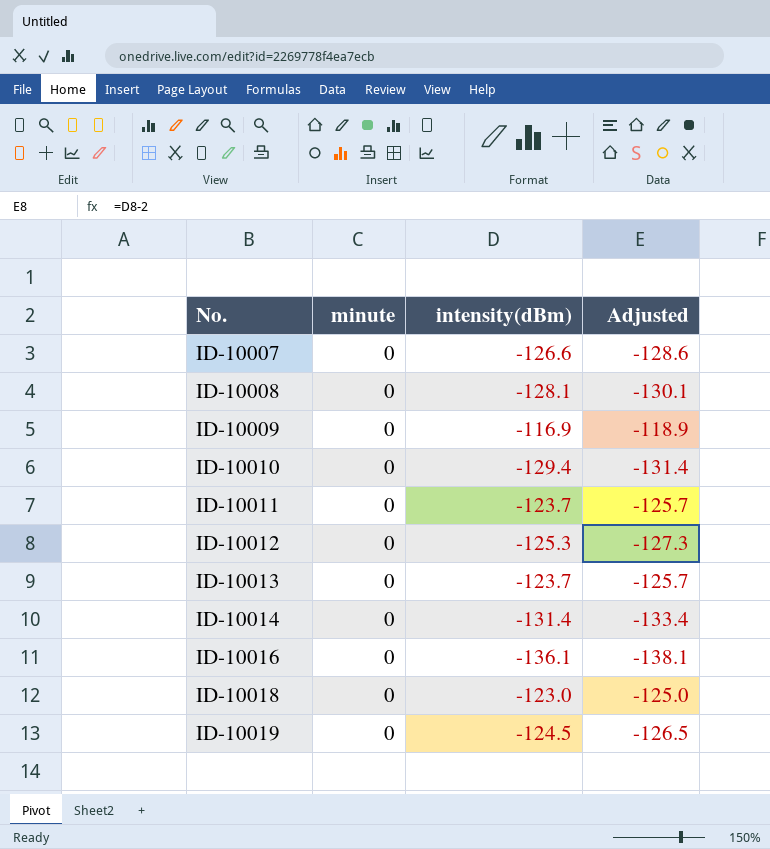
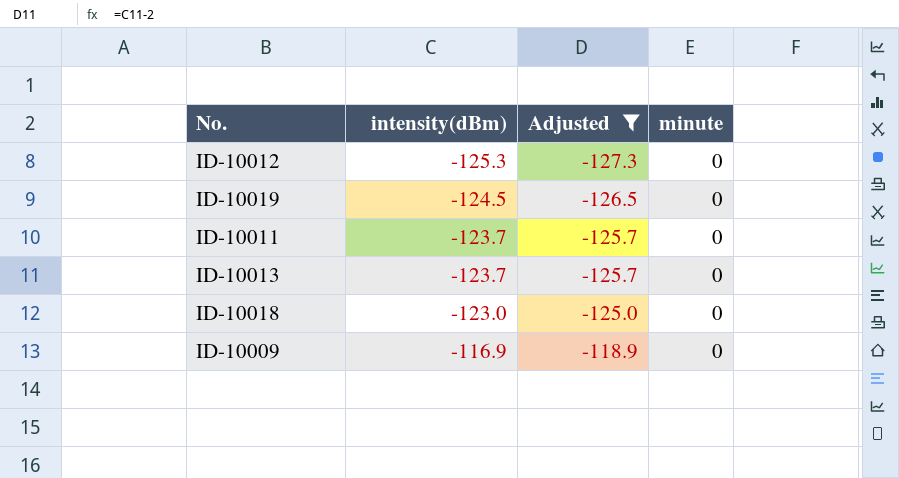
filter: none -> Adjusted >= -127.3
row order: No. ascending -> intensity(dBm) ascending
column minute | position: 2 -> 4

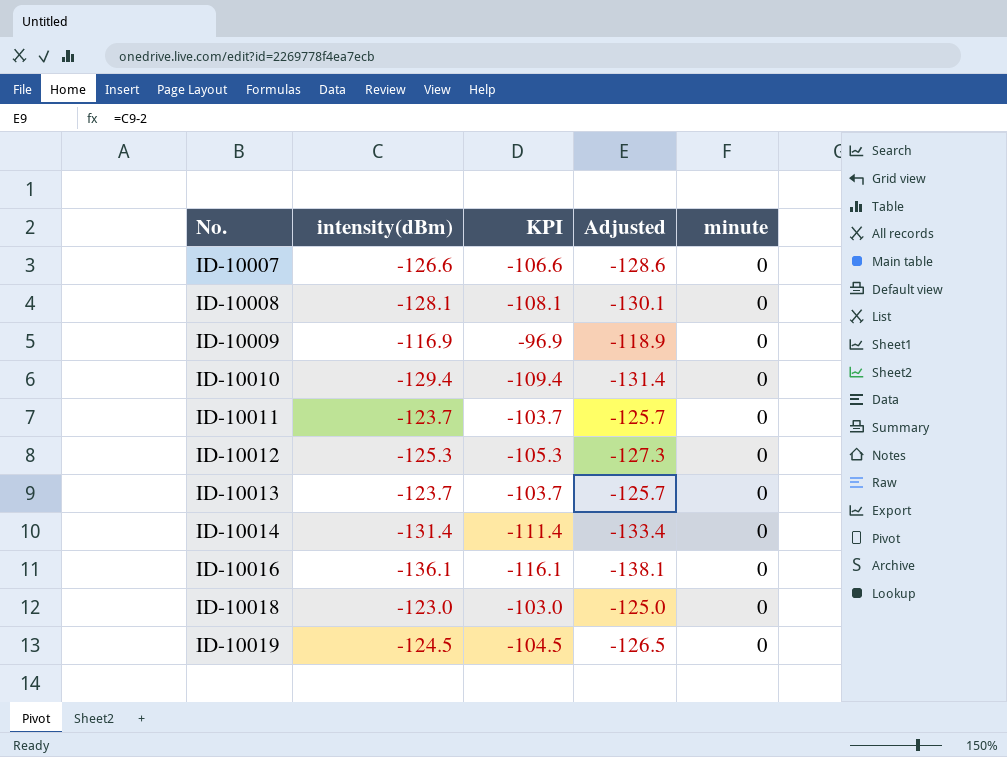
filter: Adjusted >= -127.3 -> none
row order: intensity(dBm) ascending -> No. ascending
column KPI | formula: none -> [intensity(dBm)] + 20

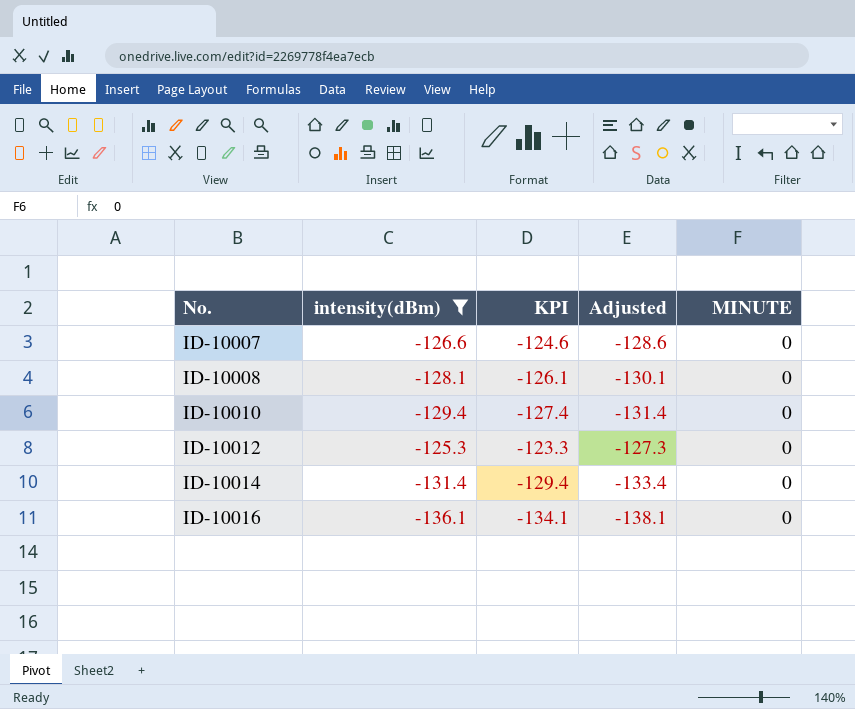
filter: none -> intensity(dBm) <= -125.3
column KPI | formula: [intensity(dBm)] + 20 -> [intensity(dBm)] + 2
column name: minute -> MINUTE

